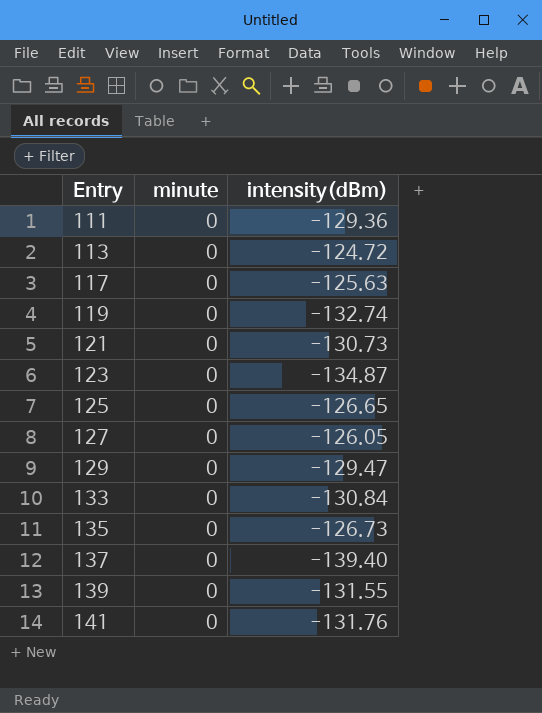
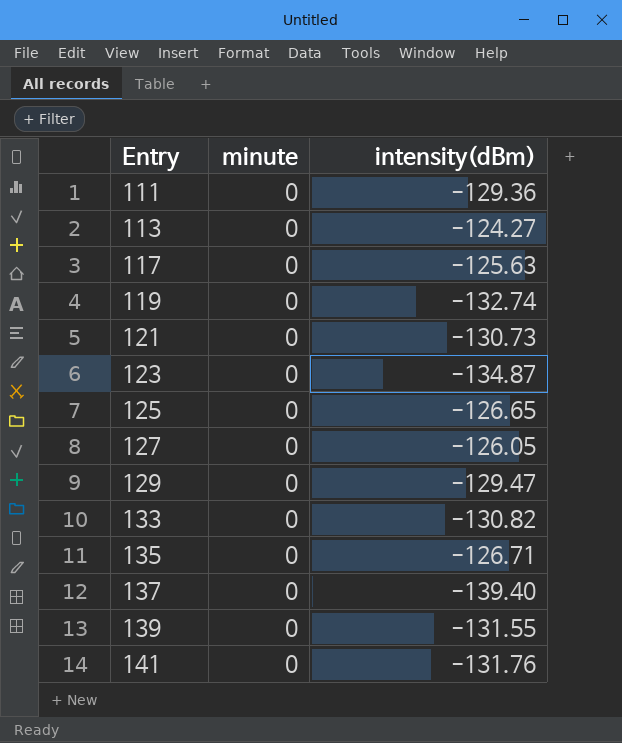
113 | intensity(dBm): -124.72 -> -124.27
133 | intensity(dBm): -130.84 -> -130.82
135 | intensity(dBm): -126.73 -> -126.71

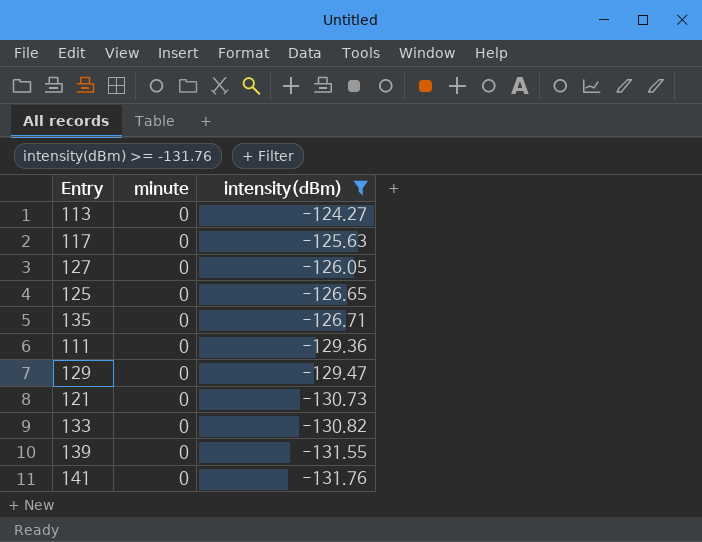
filter: none -> intensity(dBm) >= -131.76
row order: Entry ascending -> intensity(dBm) descending

